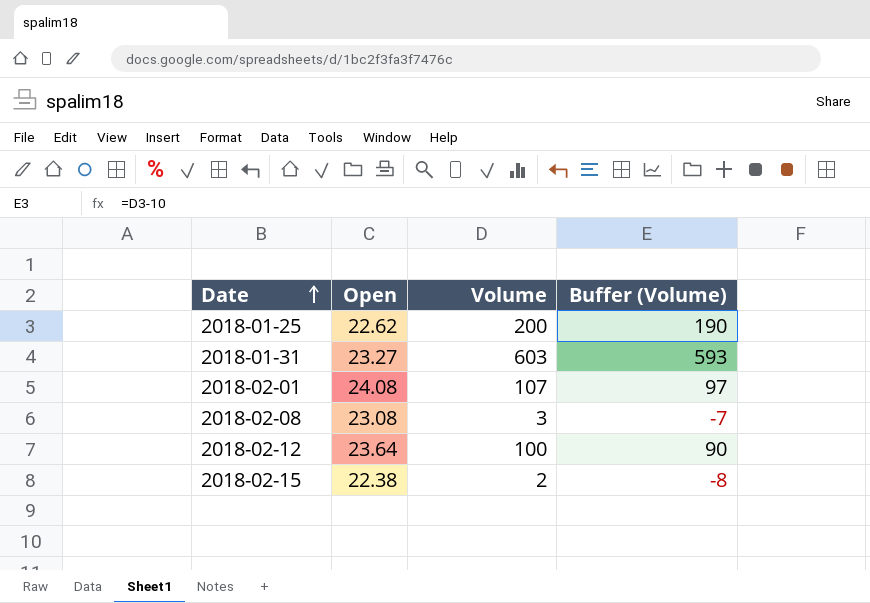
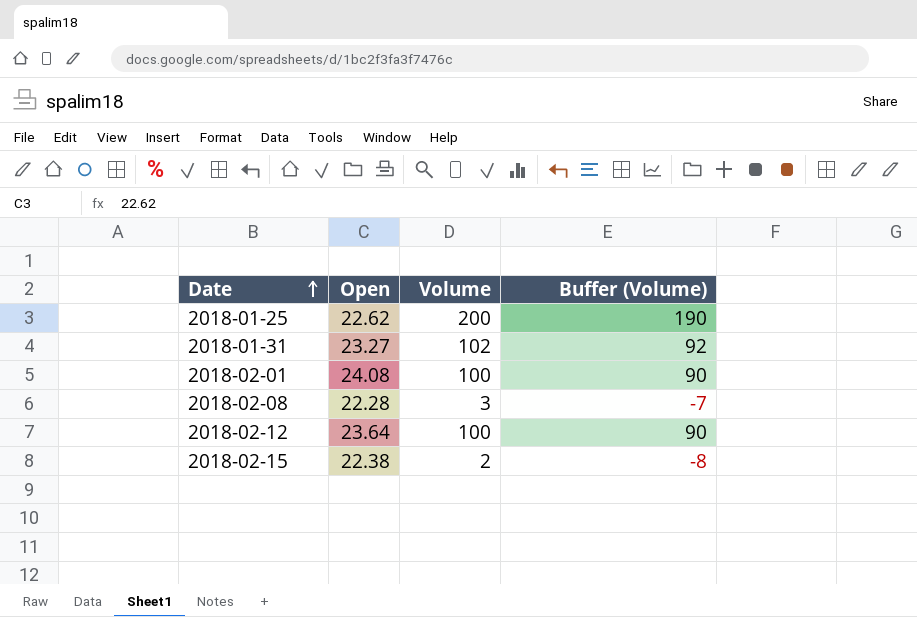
2018-01-31 | Volume: 603 -> 102
2018-01-31 | Buffer (Volume): 593 -> 92
2018-02-01 | Volume: 107 -> 100
2018-02-01 | Buffer (Volume): 97 -> 90
2018-02-08 | Open: 23.08 -> 22.28

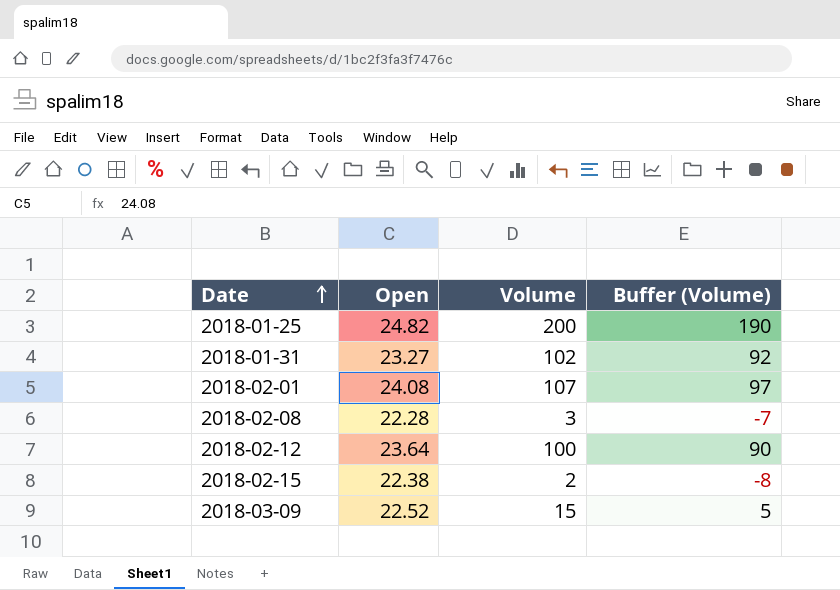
2018-01-25 | Open: 22.62 -> 24.82
2018-02-01 | Volume: 100 -> 107
2018-02-01 | Buffer (Volume): 90 -> 97
row 2018-03-09: none -> 22.52 | 15 | 5

